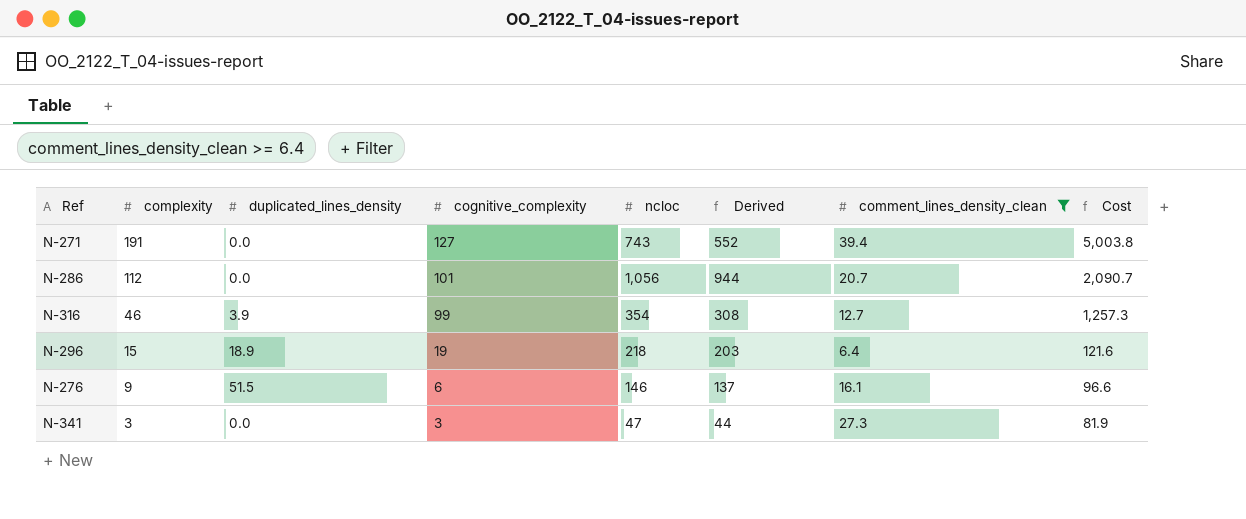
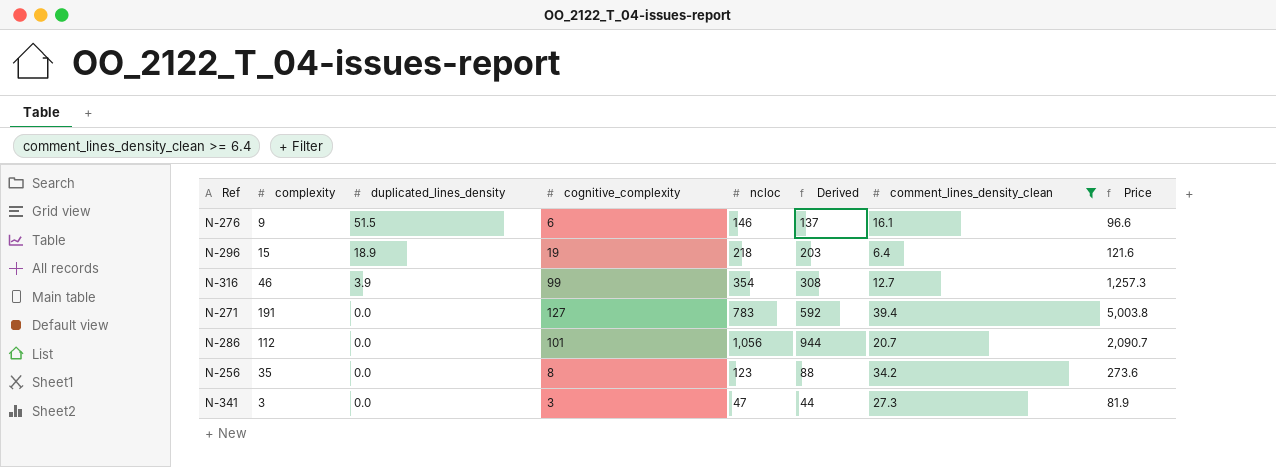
row order: complexity descending -> duplicated_lines_density descending
column name: Cost -> Price
N-271 | ncloc: 743 -> 783
N-271 | Derived: 552 -> 592
row N-256: none -> 35 | 0.0 | 8 | 123 | 88 | 34.2 | 273.6

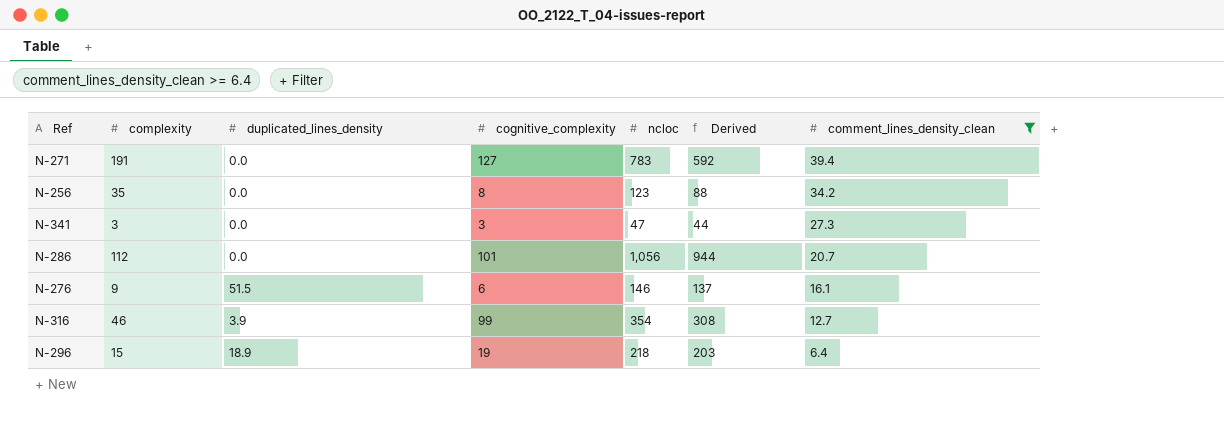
row order: duplicated_lines_density descending -> comment_lines_density_clean descending
column Price | formula: [cognitive_complexity] * [comment_lines_density_clean] -> none

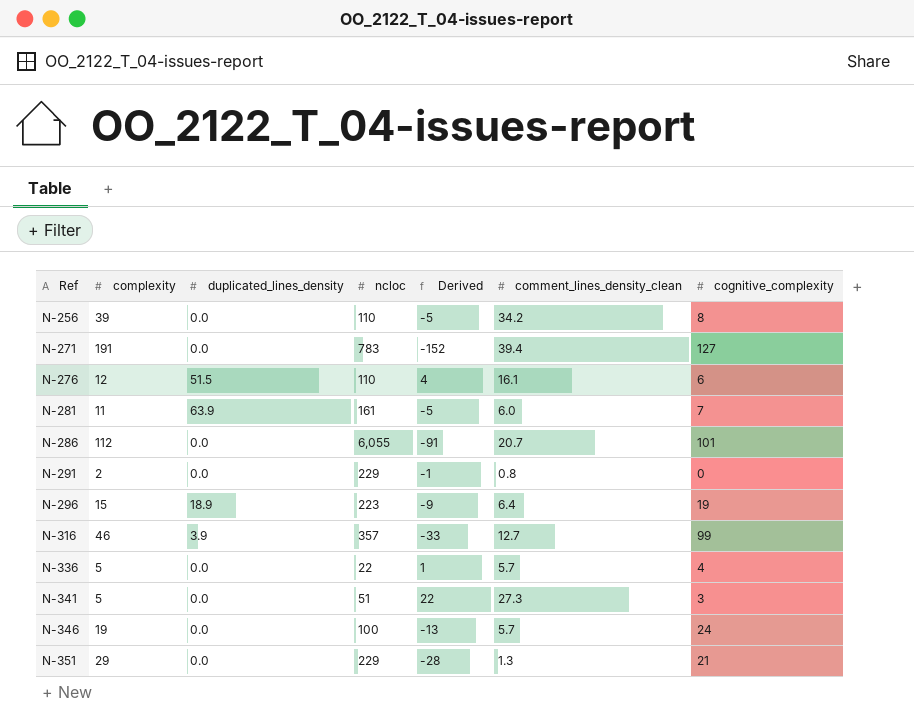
filter: comment_lines_density_clean >= 6.4 -> none
row order: comment_lines_density_clean descending -> Ref ascending
column Derived | formula: [ncloc] - [complexity] -> [comment_lines_density_clean] - [complexity]
column cognitive_complexity | position: 4 -> 7
N-256 | complexity: 35 -> 39
N-256 | ncloc: 123 -> 110
N-276 | complexity: 9 -> 12
N-276 | ncloc: 146 -> 110
N-286 | ncloc: 1,056 -> 6,055
N-296 | ncloc: 218 -> 223
N-316 | ncloc: 354 -> 357
N-341 | complexity: 3 -> 5
N-341 | ncloc: 47 -> 51

